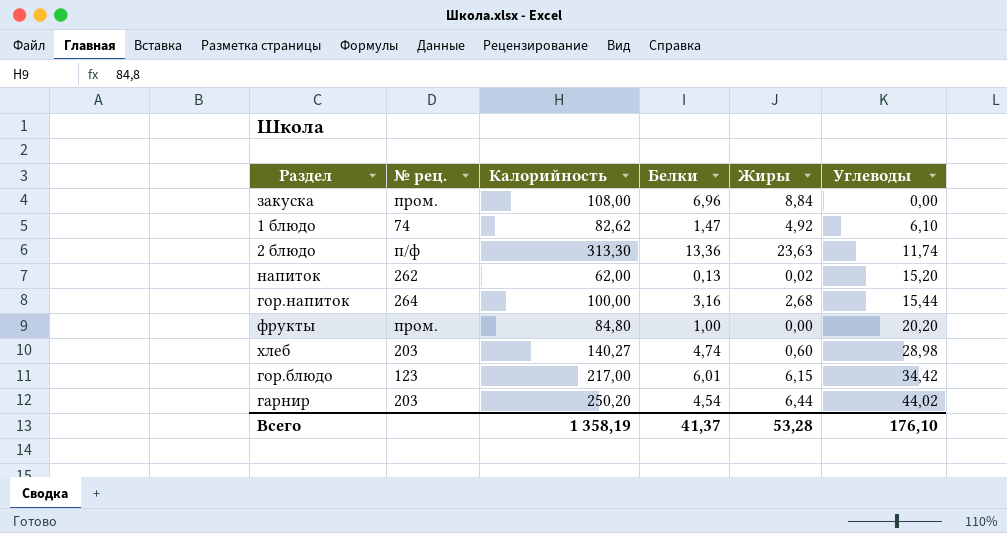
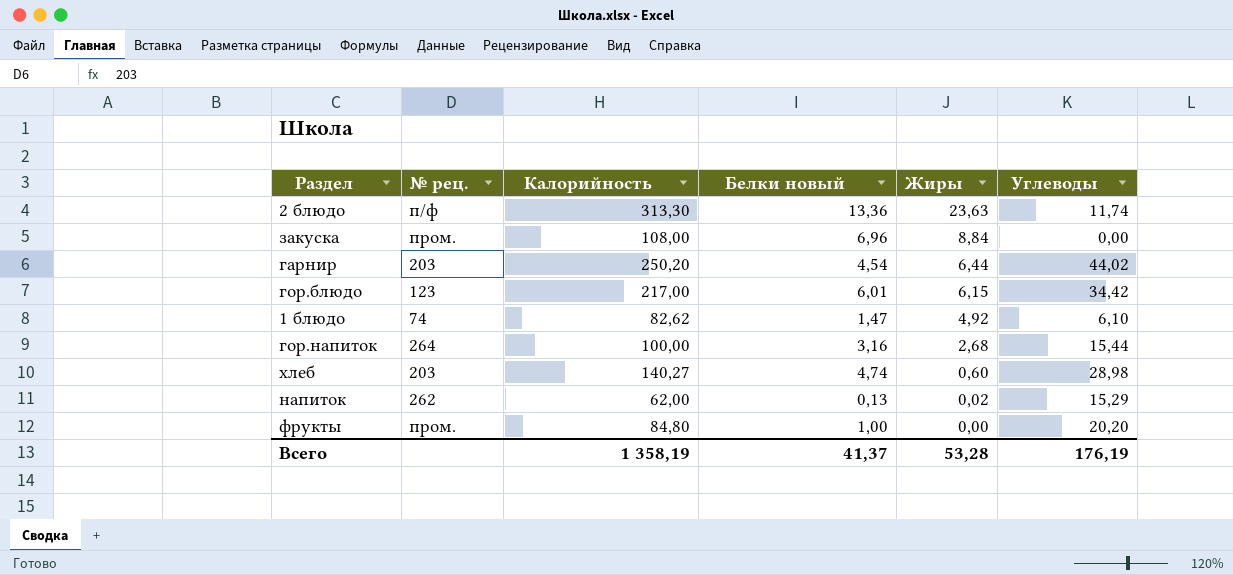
row order: Углеводы ascending -> Жиры descending
column name: Белки -> Белки новый
напиток | Углеводы: 15,20 -> 15,29
Всего | Углеводы: 176,10 -> 176,19

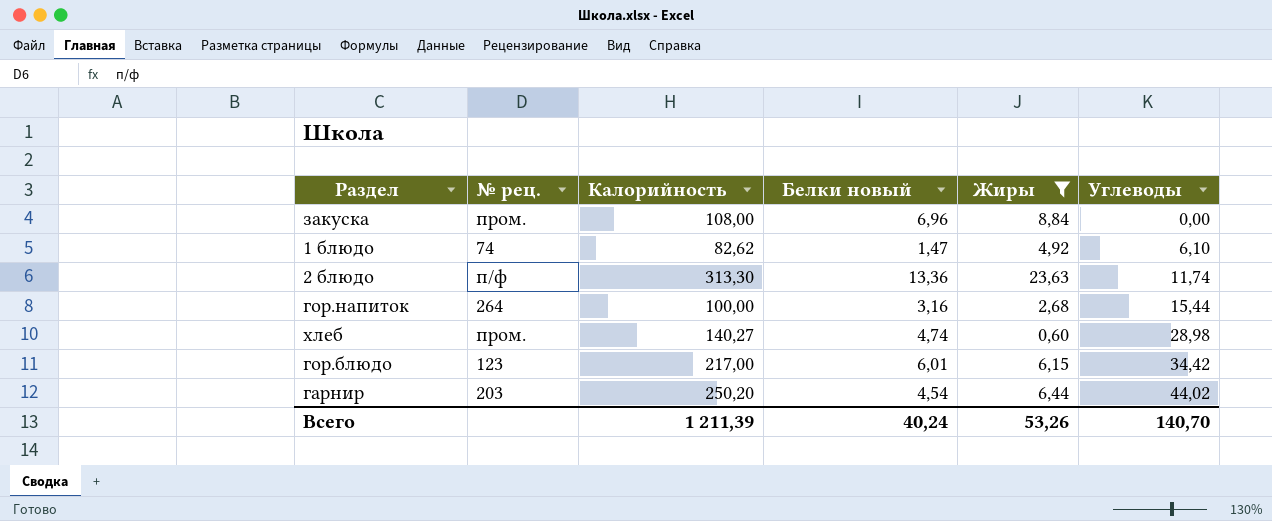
filter: none -> Жиры >= 0,60
row order: Жиры descending -> Углеводы ascending
хлеб | № рец.: 203 -> пром.
Всего | Калорийность: 1 358,19 -> 1 211,39
Всего | Белки новый: 41,37 -> 40,24
Всего | Жиры: 53,28 -> 53,26
Всего | Углеводы: 176,19 -> 140,70

